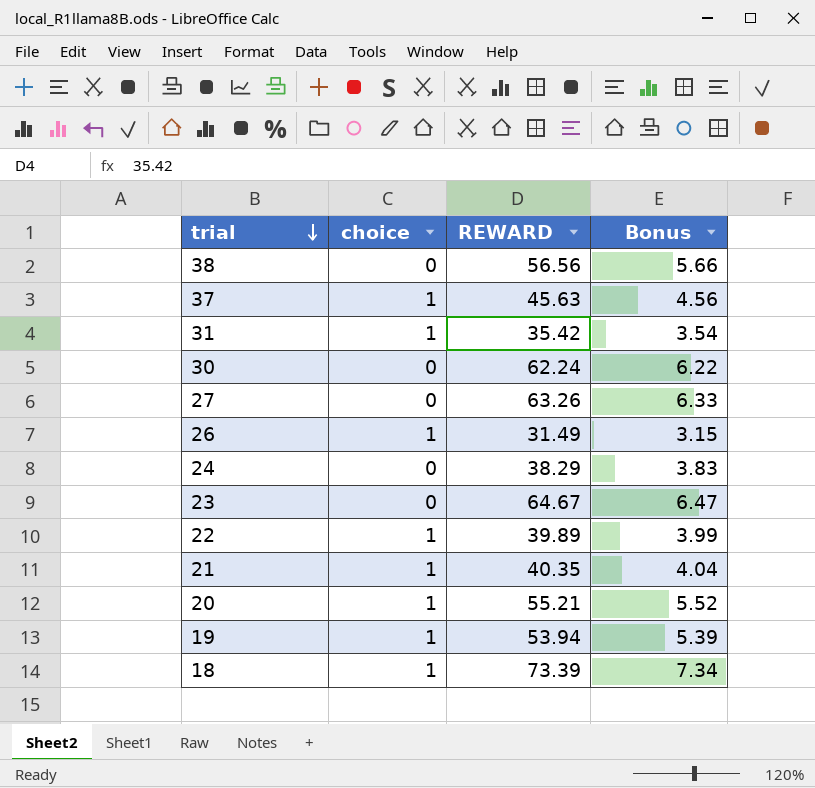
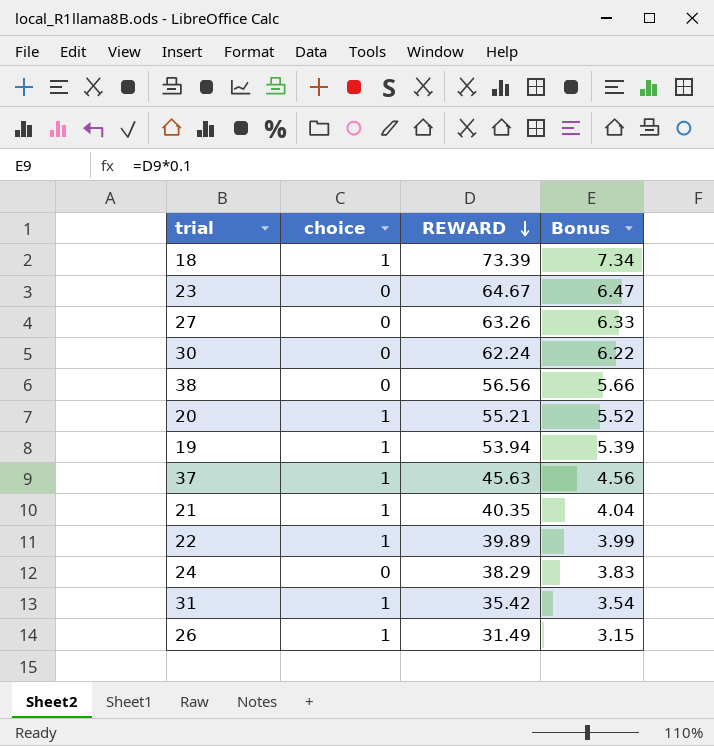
row order: trial descending -> REWARD descending

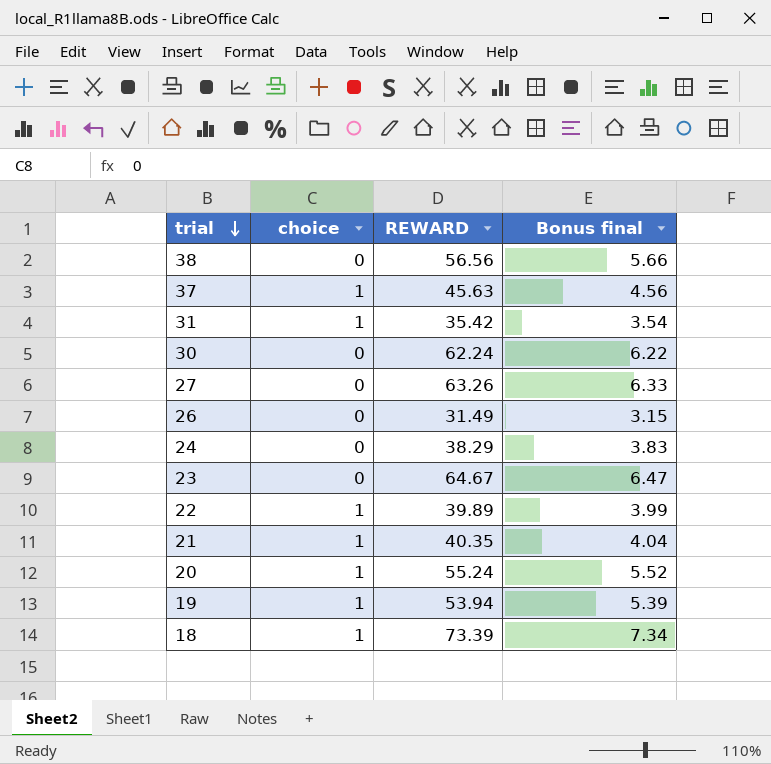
row order: REWARD descending -> trial descending
column name: Bonus -> Bonus final
26 | choice: 1 -> 0
20 | REWARD: 55.21 -> 55.24

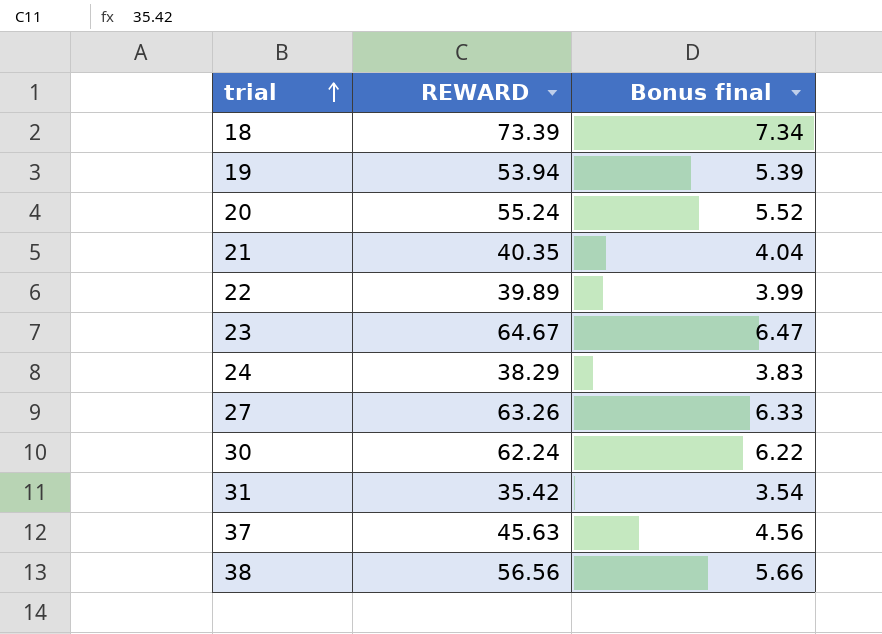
row order: trial descending -> trial ascending
column choice | position: 2 -> none
row 26: 0 | 31.49 | 3.15 -> none

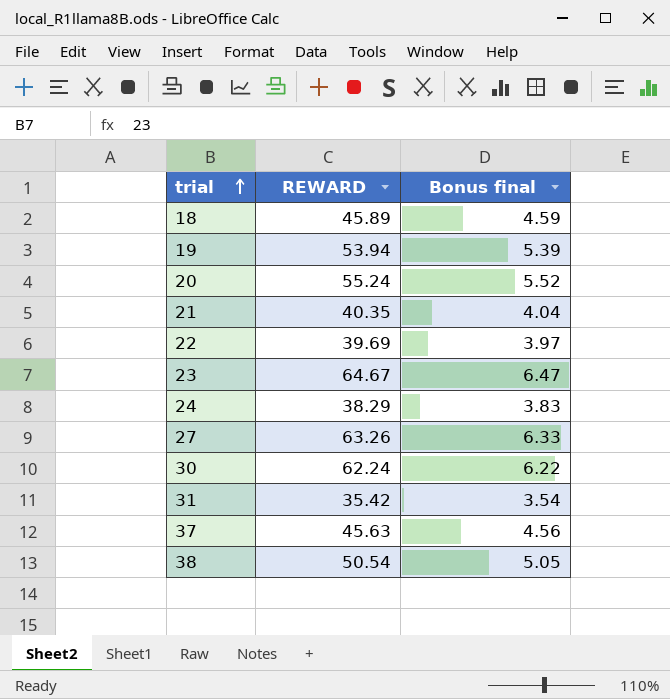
18 | REWARD: 73.39 -> 45.89
18 | Bonus final: 7.34 -> 4.59
22 | REWARD: 39.89 -> 39.69
22 | Bonus final: 3.99 -> 3.97
38 | REWARD: 56.56 -> 50.54
38 | Bonus final: 5.66 -> 5.05

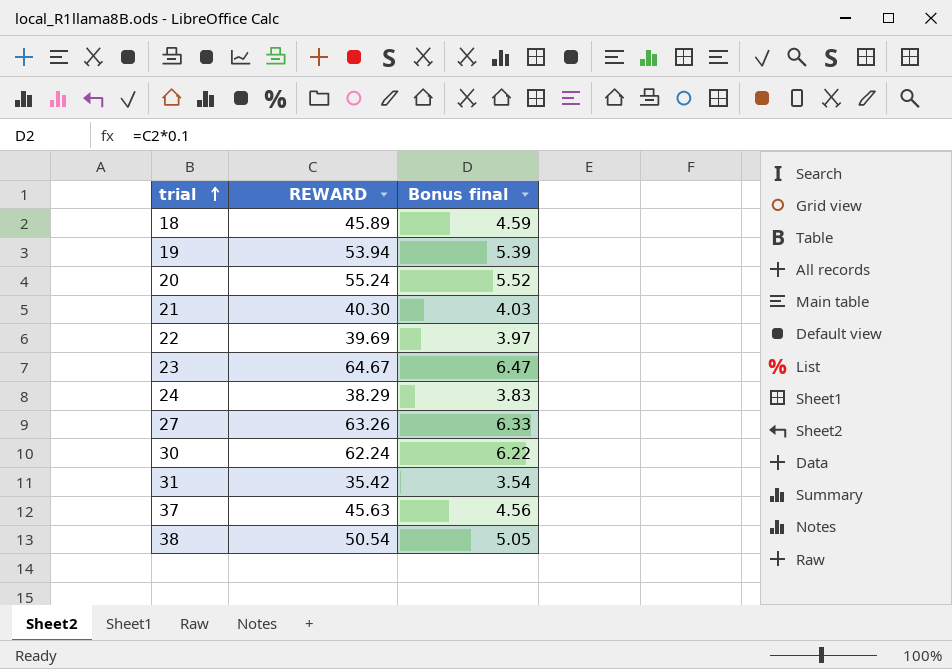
21 | REWARD: 40.35 -> 40.30
21 | Bonus final: 4.04 -> 4.03

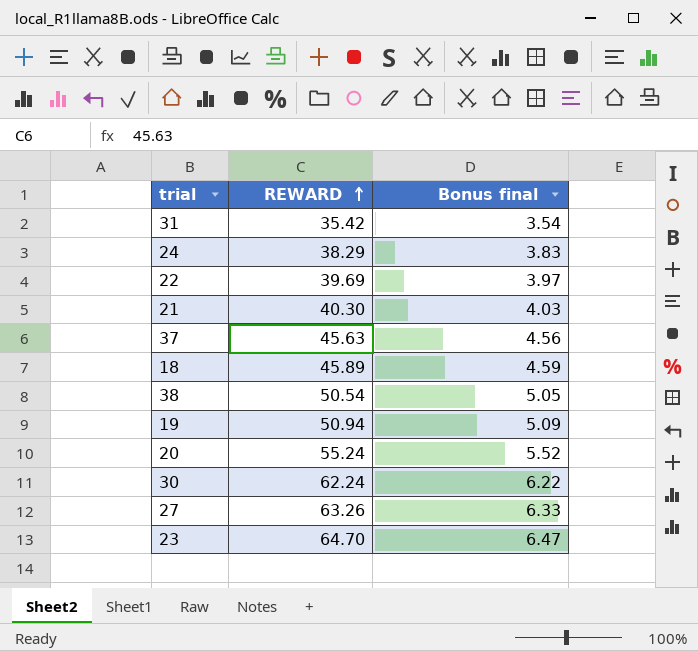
row order: trial ascending -> REWARD ascending
19 | REWARD: 53.94 -> 50.94
19 | Bonus final: 5.39 -> 5.09
23 | REWARD: 64.67 -> 64.70

